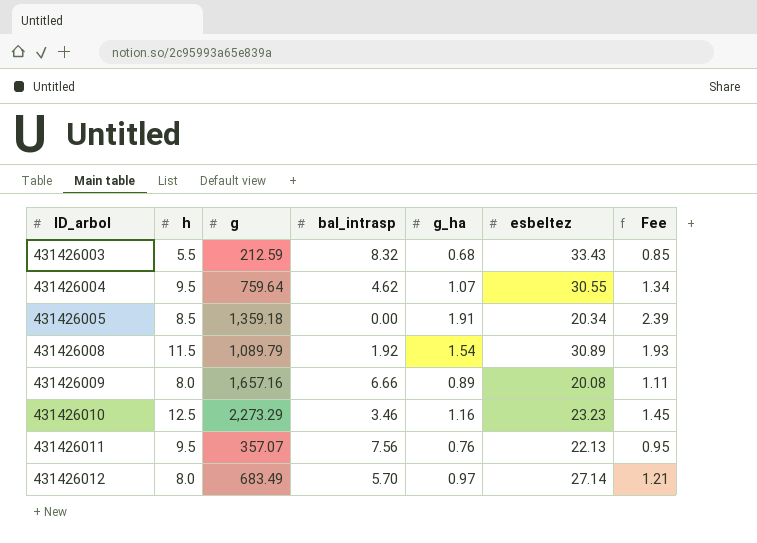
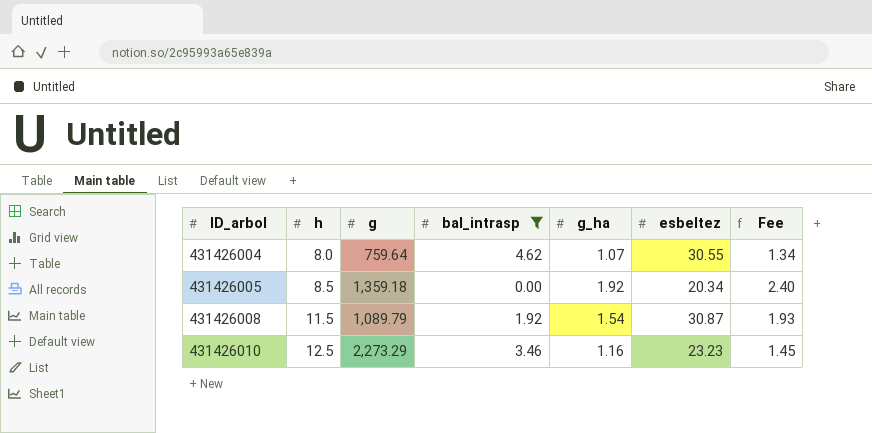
filter: none -> bal_intrasp <= 4.62
431426004 | h: 9.5 -> 8.0
431426005 | g_ha: 1.91 -> 1.92
431426005 | Fee: 2.39 -> 2.40
431426008 | esbeltez: 30.89 -> 30.87

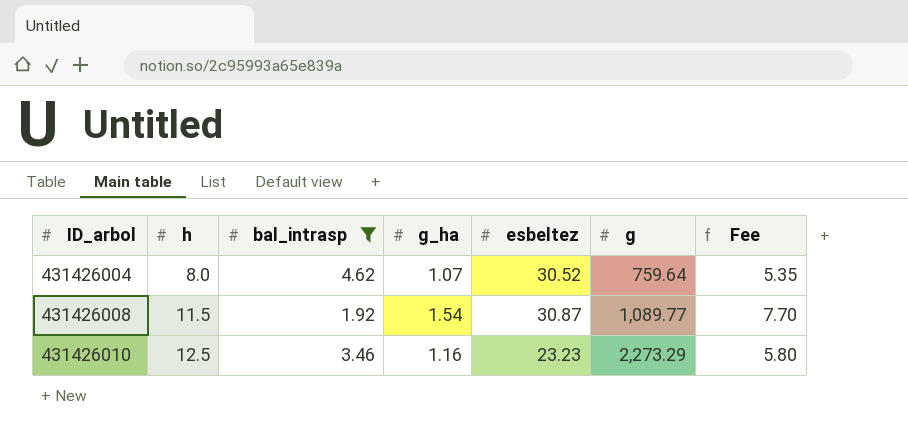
column g | position: 3 -> 6
column Fee | formula: [g_ha] * 1.25 -> [g_ha] * 5
row 431426005: 8.5 | 1,359.18 | 0.00 | 1.92 | 20.34 | 2.40 -> none
431426004 | esbeltez: 30.55 -> 30.52
431426008 | g: 1,089.79 -> 1,089.77

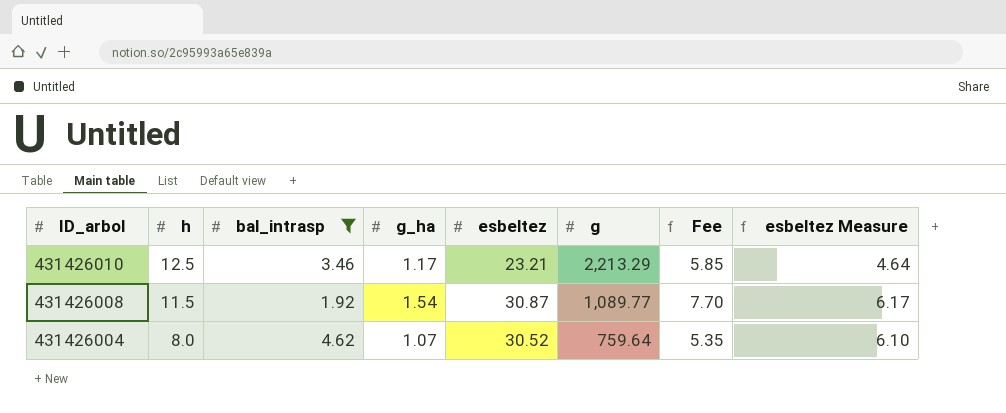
row order: ID_arbol ascending -> ID_arbol descending
column esbeltez Measure | formula: none -> [esbeltez] * 0.2
431426010 | g_ha: 1.16 -> 1.17
431426010 | esbeltez: 23.23 -> 23.21
431426010 | g: 2,273.29 -> 2,213.29
431426010 | Fee: 5.80 -> 5.85

